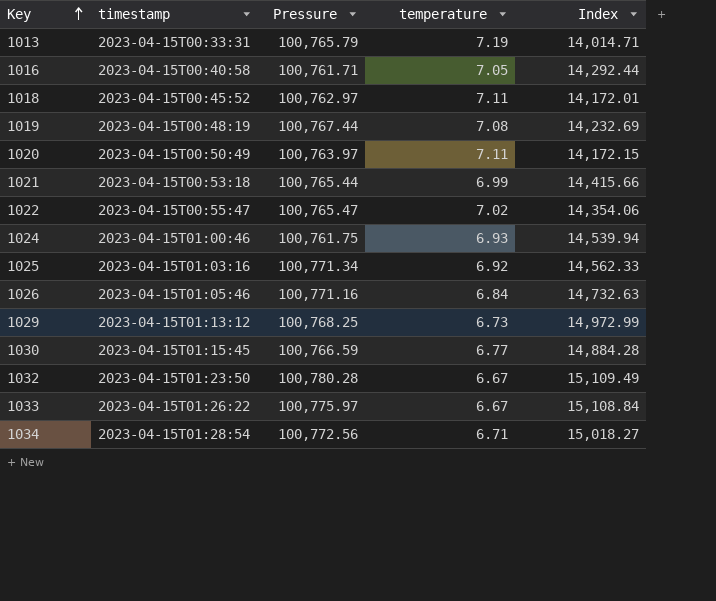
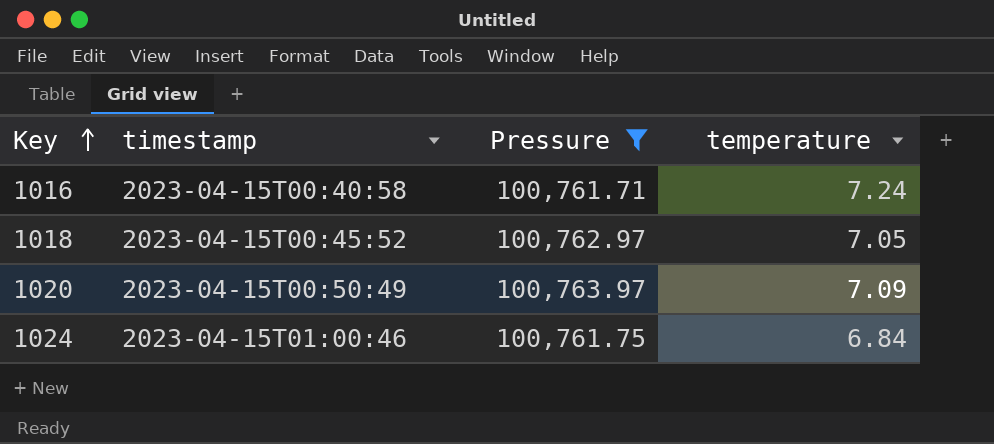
filter: none -> Pressure <= 100,763.97
column Index | formula: [Pressure] / [temperature] -> none
1016 | temperature: 7.05 -> 7.24
1018 | temperature: 7.11 -> 7.05
1020 | temperature: 7.11 -> 7.09
1024 | temperature: 6.93 -> 6.84

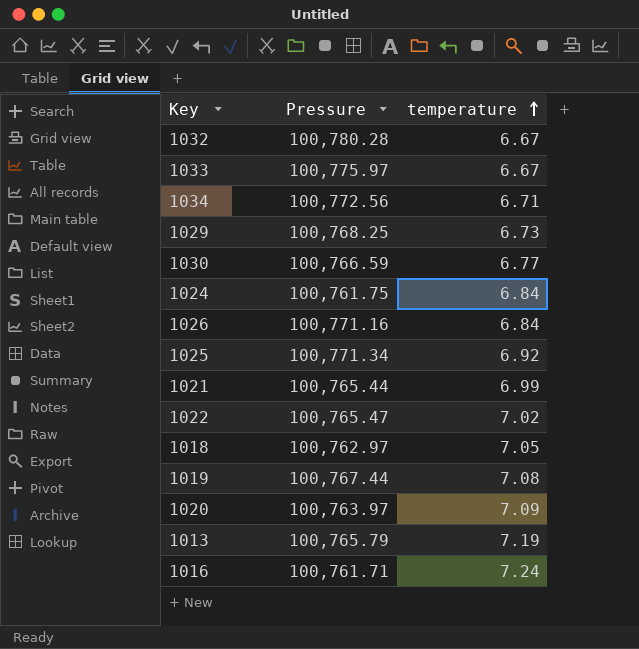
filter: Pressure <= 100,763.97 -> none
row order: Key ascending -> temperature ascending
column timestamp | position: 2 -> none

